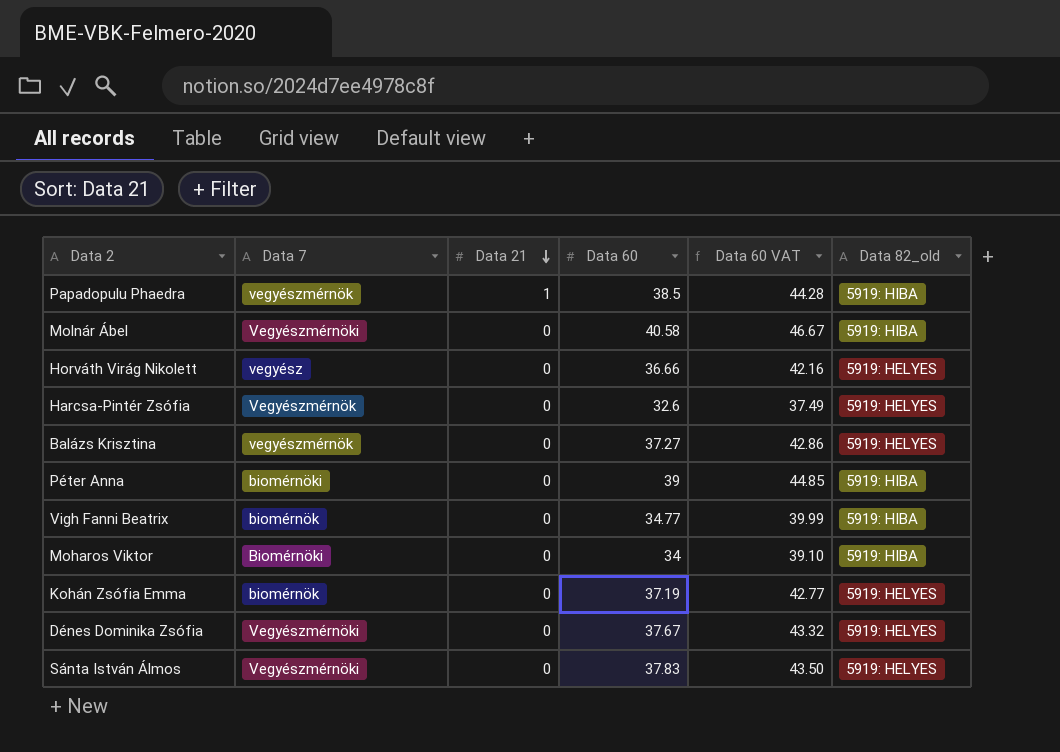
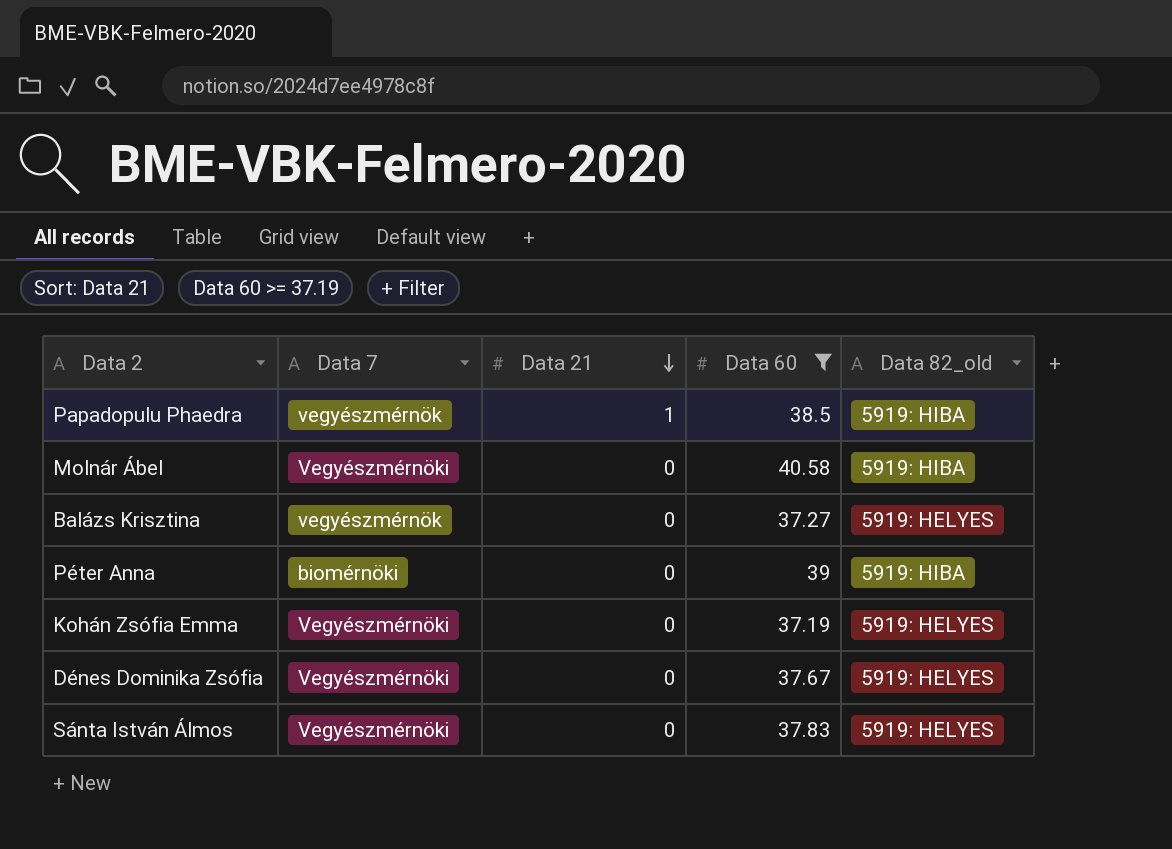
filter: none -> Data 60 >= 37.19
column Data 60 VAT | formula: [Data 60] * 1.15 -> none
Kohán Zsófia Emma | Data 7: biomérnök -> Vegyészmérnöki

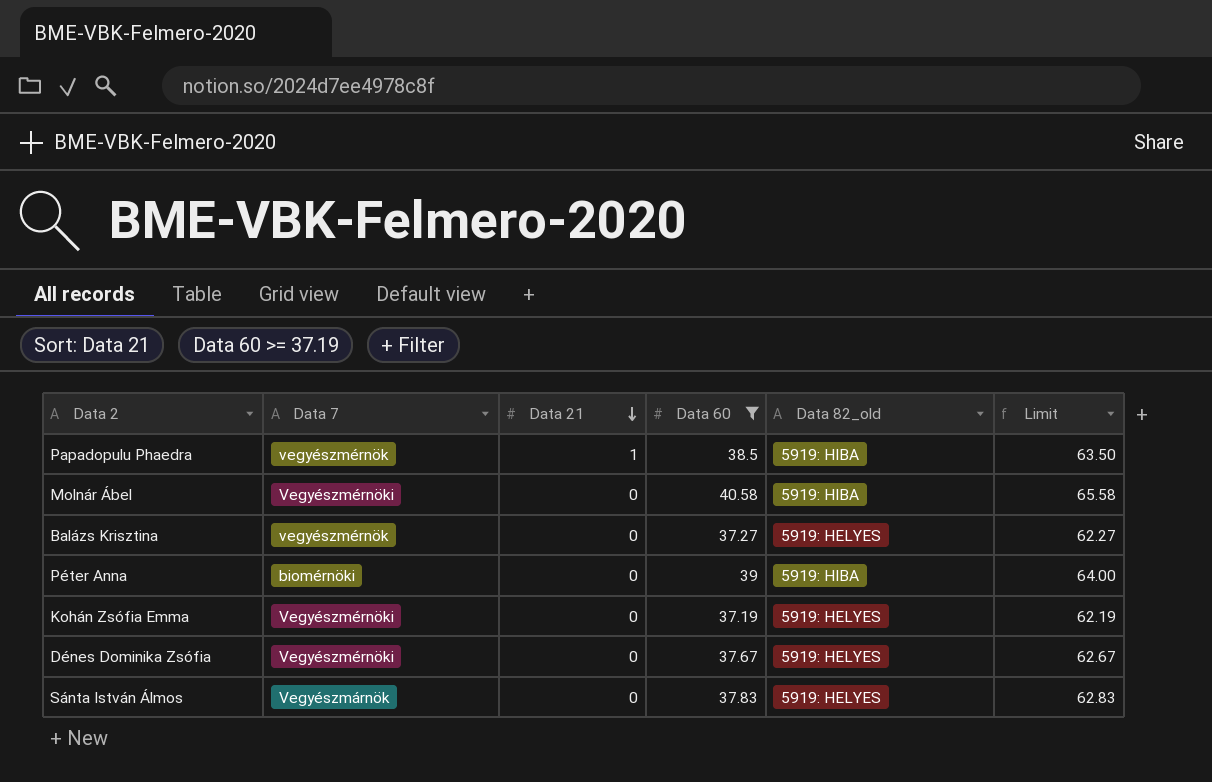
column Limit | formula: none -> [Data 60] + 25
Sánta István Álmos | Data 7: Vegyészmérnöki -> Vegyészmárnök

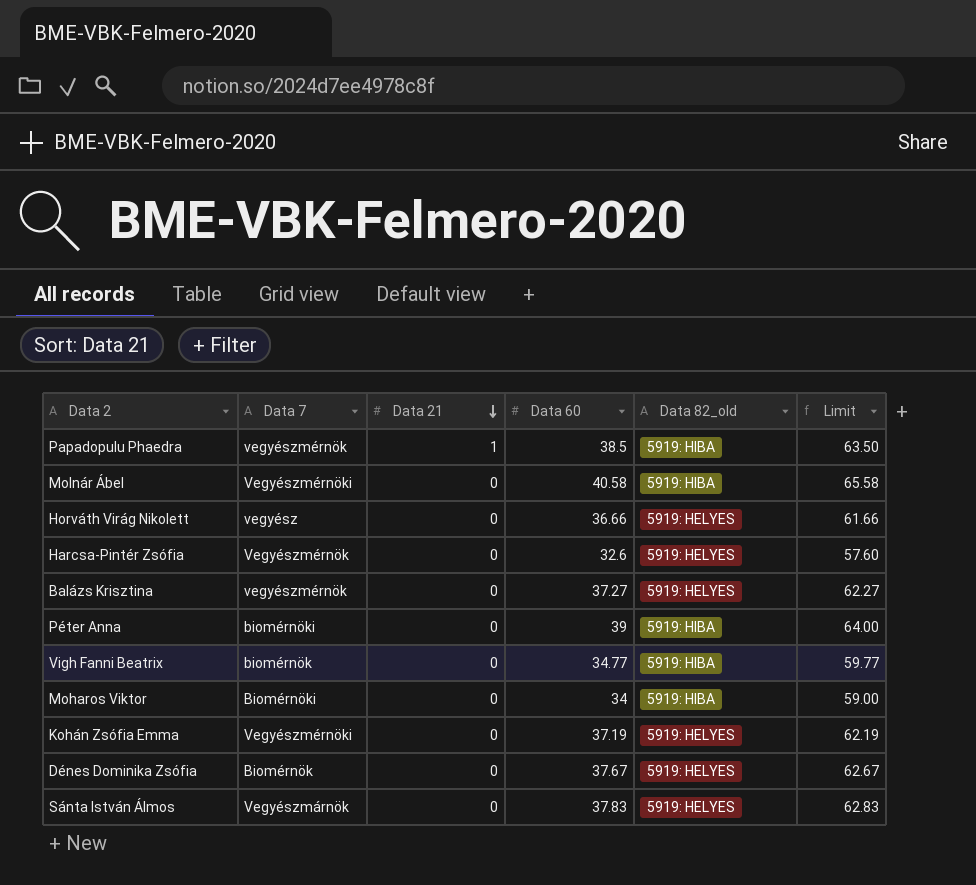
filter: Data 60 >= 37.19 -> none
Dénes Dominika Zsófia | Data 7: Vegyészmérnöki -> Biomérnök

